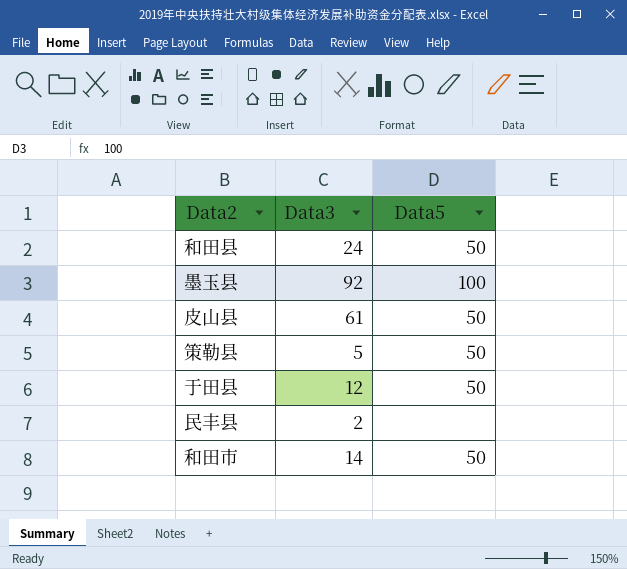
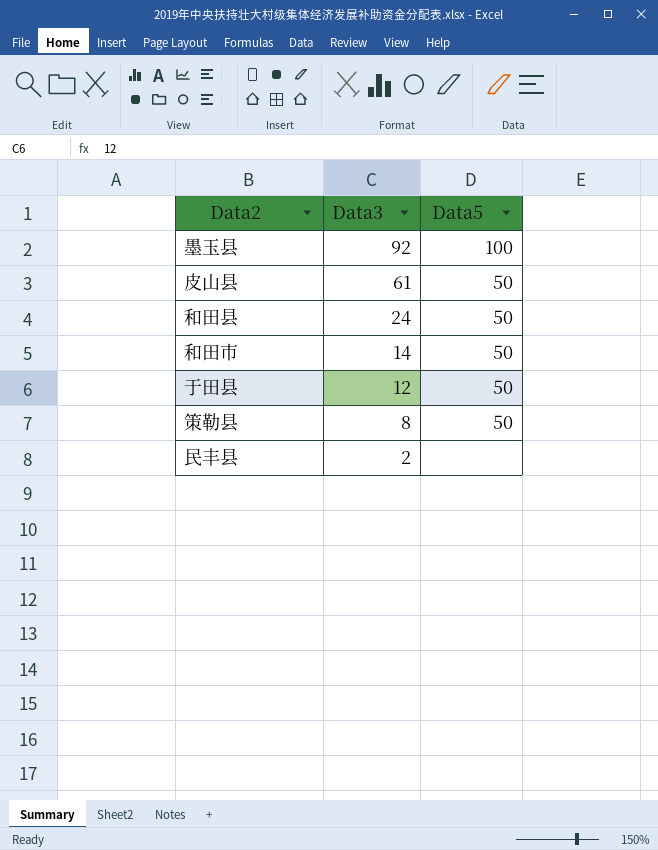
row order: none -> Data3 descending
策勒县 | Data3: 5 -> 8

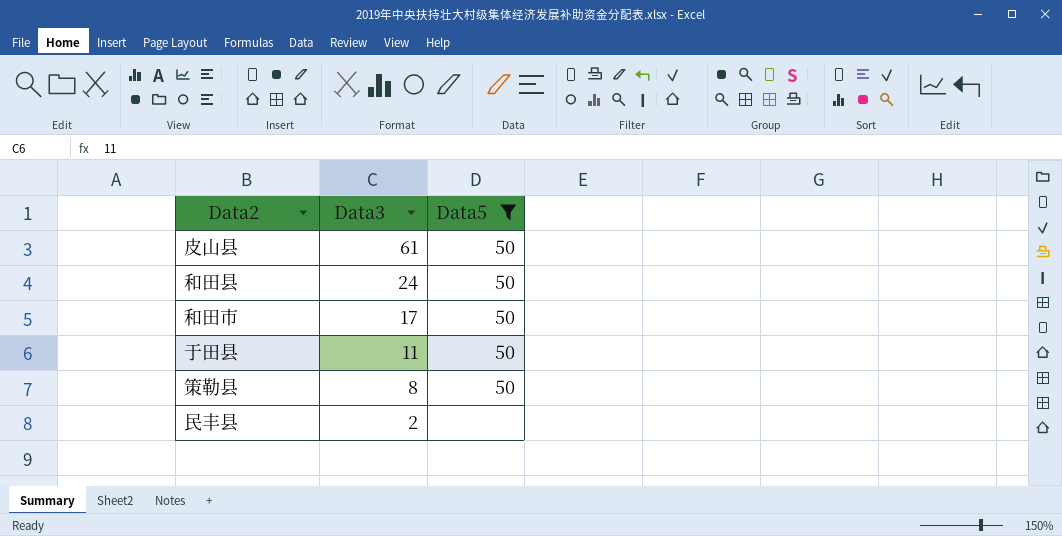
filter: none -> Data5 != 100
和田市 | Data3: 14 -> 17
于田县 | Data3: 12 -> 11

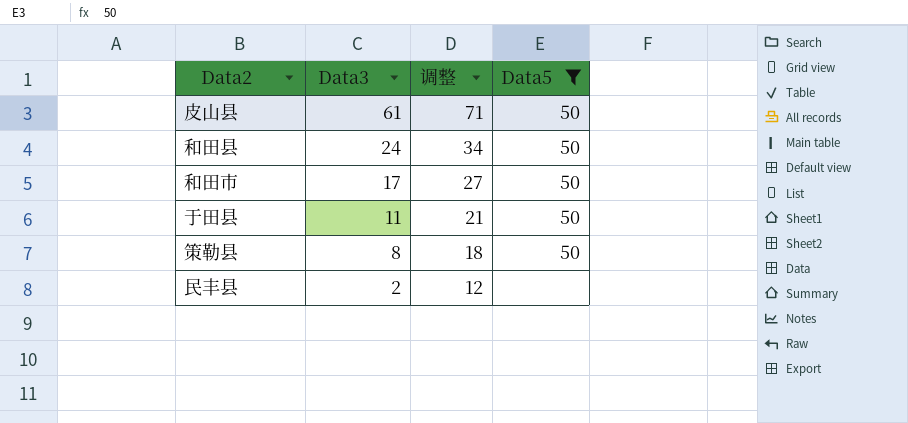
column 调整 | formula: none -> [Data3] + 10

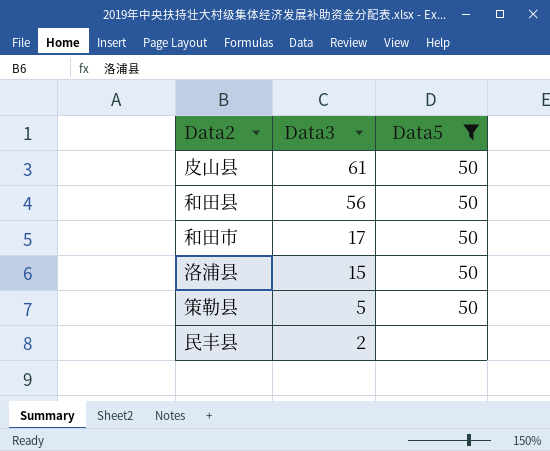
column 调整 | formula: [Data3] + 10 -> none
row 于田县: 11 | 21 | 50 -> none
和田县 | Data3: 24 -> 56
row 洛浦县: none -> 15 | 50
策勒县 | Data3: 8 -> 5

